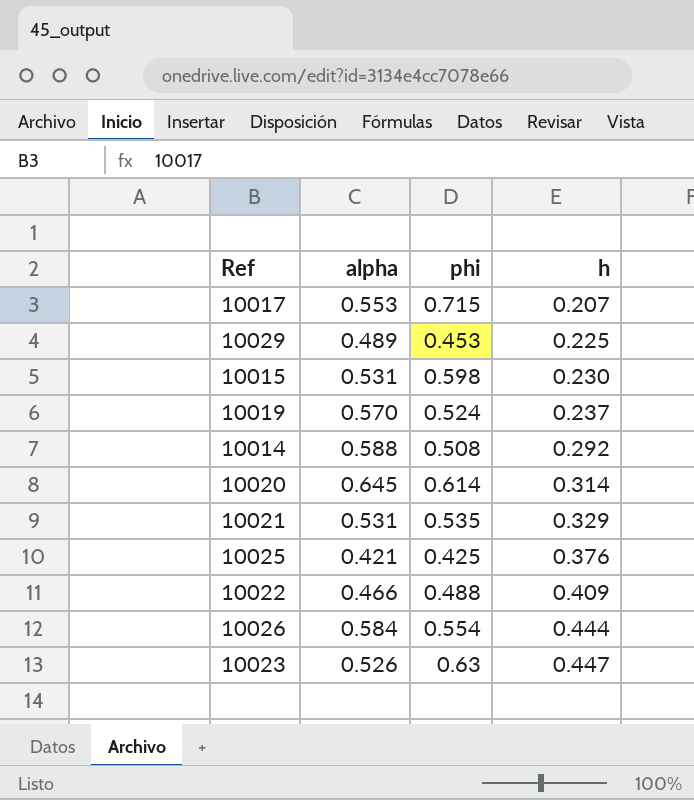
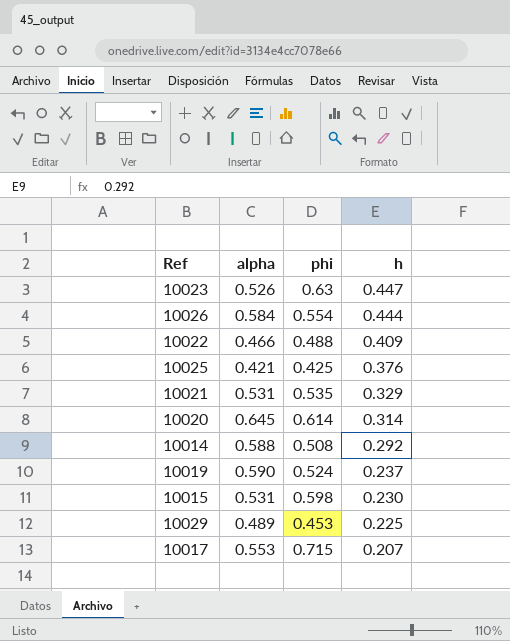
row order: h ascending -> h descending
10019 | alpha: 0.570 -> 0.590

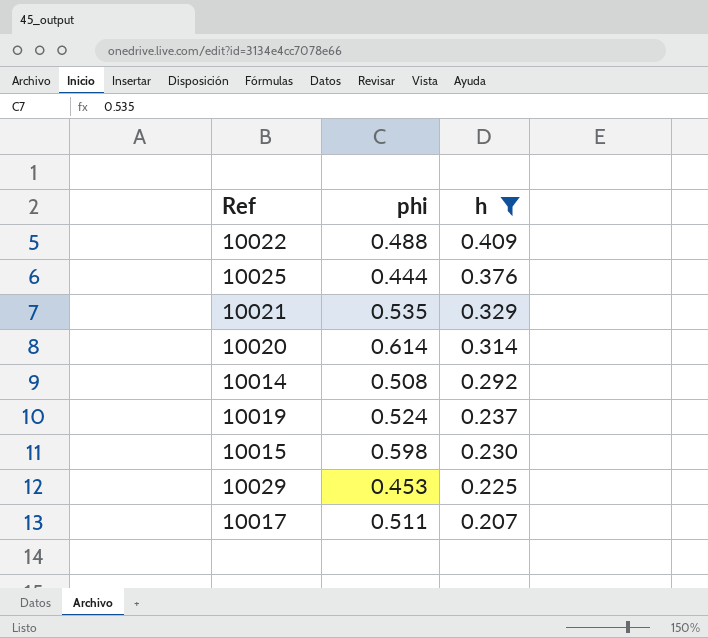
filter: none -> h <= 0.409
column alpha | position: 2 -> none
10025 | phi: 0.425 -> 0.444
10017 | phi: 0.715 -> 0.511

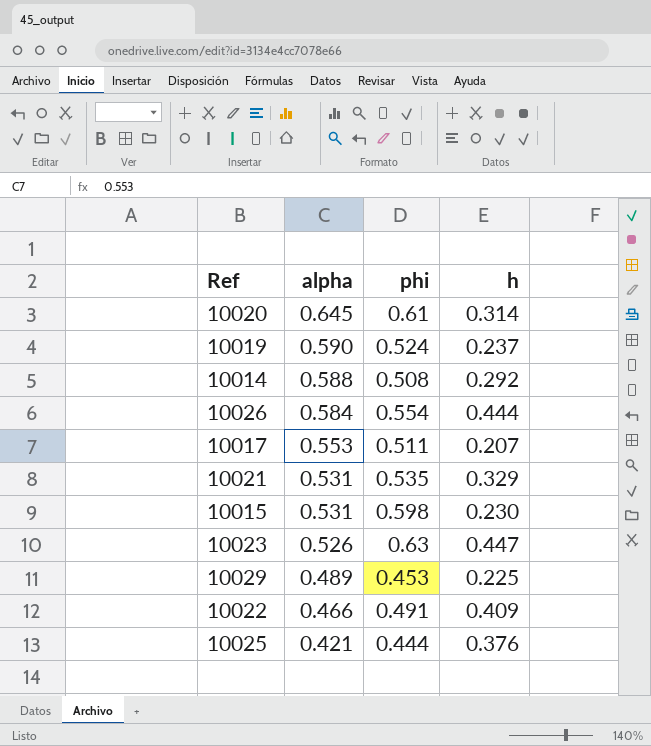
filter: h <= 0.409 -> none
row order: h descending -> alpha descending
column alpha | position: none -> 2
10020 | phi: 0.614 -> 0.61
10022 | phi: 0.488 -> 0.491

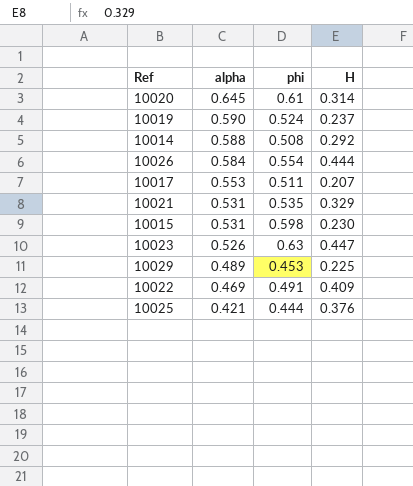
column name: h -> H
10022 | alpha: 0.466 -> 0.469

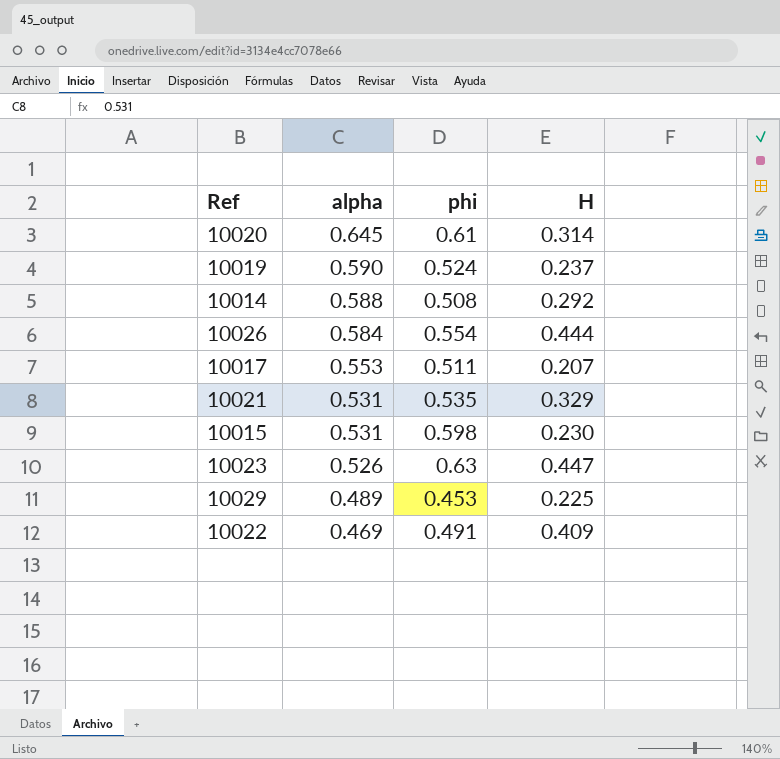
row 10025: 0.421 | 0.444 | 0.376 -> none

